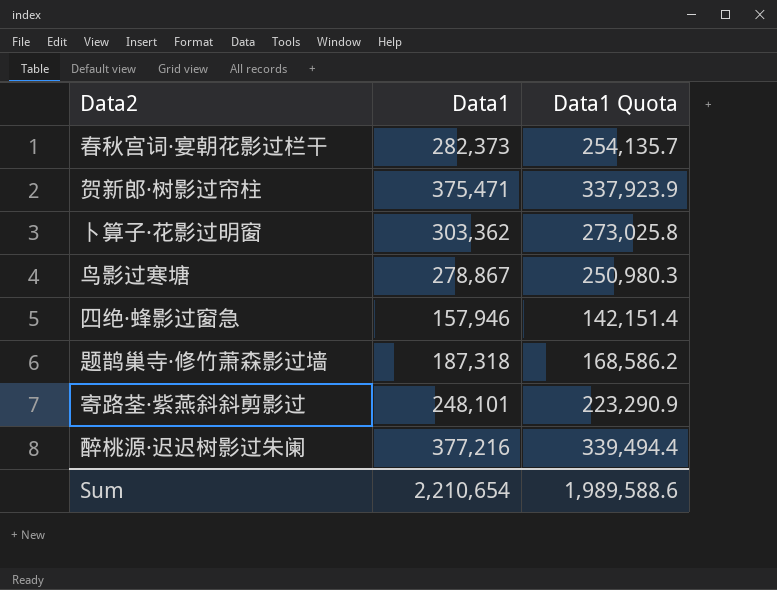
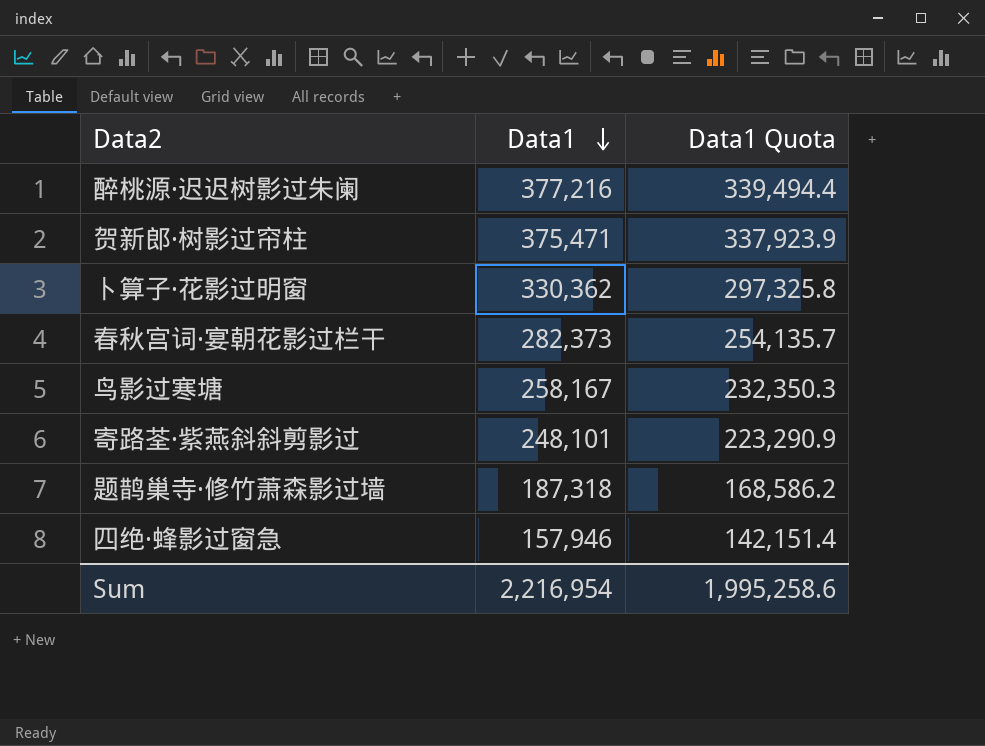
row order: none -> Data1 descending
卜算子·花影过明窗 | Data1: 303,362 -> 330,362
卜算子·花影过明窗 | Data1 Quota: 273,025.8 -> 297,325.8
鸟影过寒塘 | Data1: 278,867 -> 258,167
鸟影过寒塘 | Data1 Quota: 250,980.3 -> 232,350.3
Sum | Data1: 2,210,654 -> 2,216,954
Sum | Data1 Quota: 1,989,588.6 -> 1,995,258.6

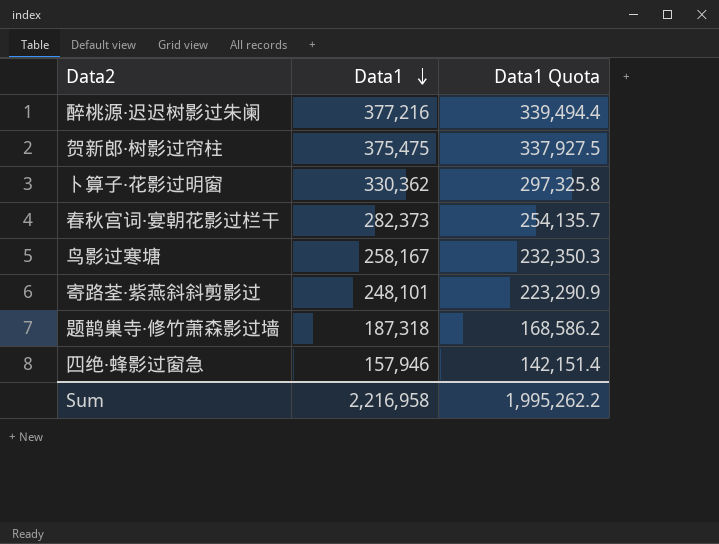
贺新郎·树影过帘柱 | Data1: 375,471 -> 375,475
贺新郎·树影过帘柱 | Data1 Quota: 337,923.9 -> 337,927.5
Sum | Data1: 2,216,954 -> 2,216,958
Sum | Data1 Quota: 1,995,258.6 -> 1,995,262.2

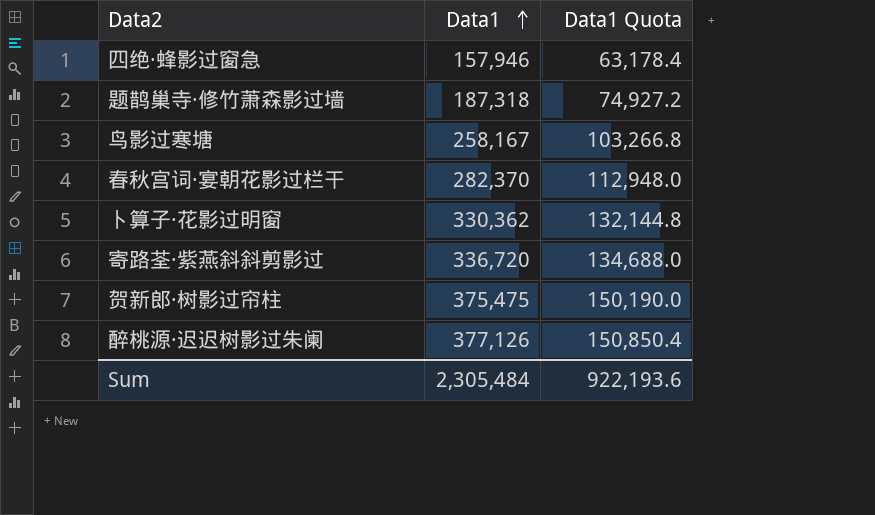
row order: Data1 descending -> Data1 ascending
column Data1 Quota | formula: [Data1] * 0.9 -> [Data1] * 0.4
春秋宫词·宴朝花影过栏干 | Data1: 282,373 -> 282,370
寄路荃·紫燕斜斜剪影过 | Data1: 248,101 -> 336,720
醉桃源·迟迟树影过朱阑 | Data1: 377,216 -> 377,126
Sum | Data1: 2,216,958 -> 2,305,484
Sum | Data1 Quota: 1,995,262.2 -> 922,193.6

